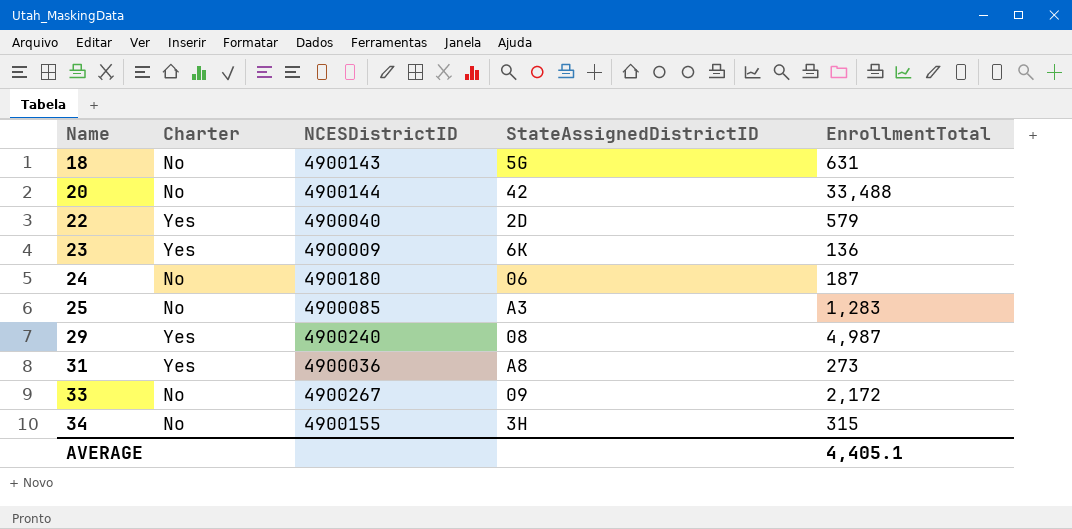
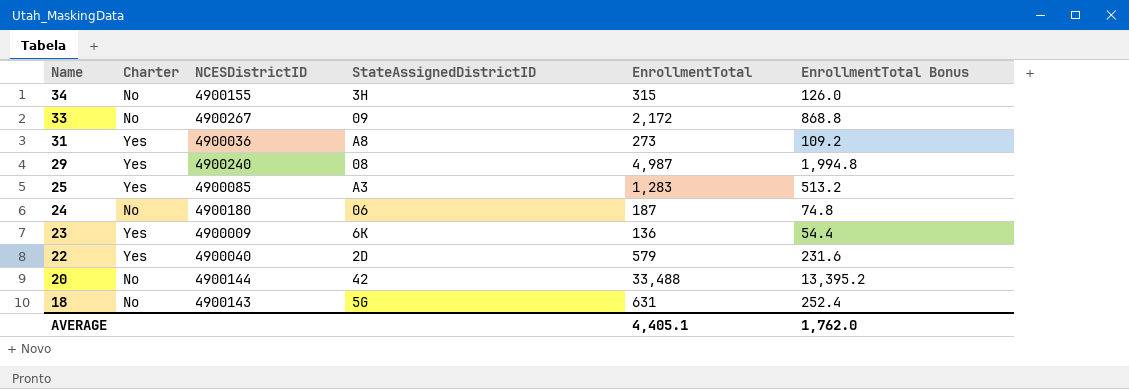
row order: Name ascending -> Name descending
column EnrollmentTotal Bonus | formula: none -> [EnrollmentTotal] * 0.4
25 | Charter: No -> Yes

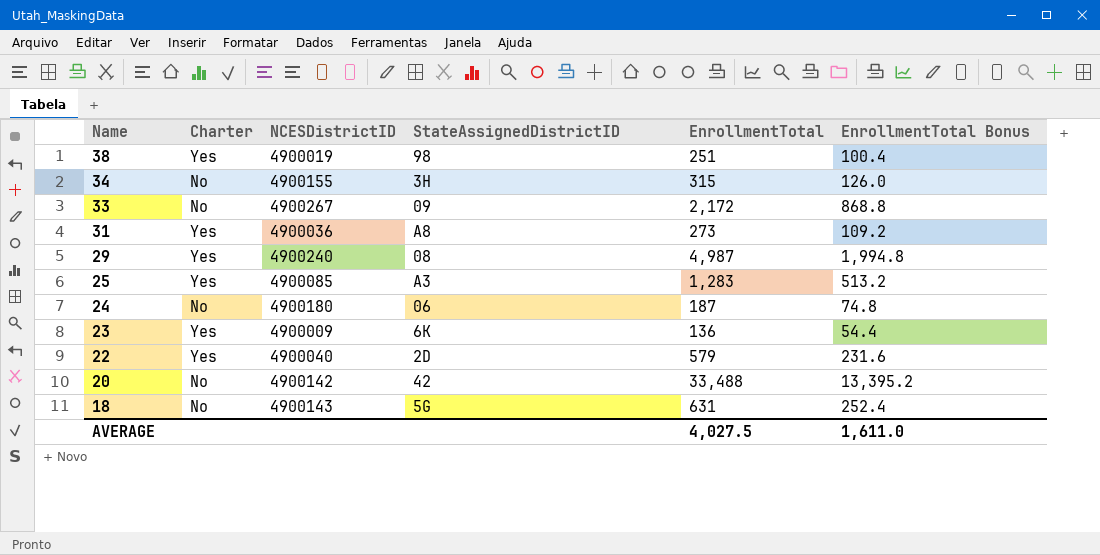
row 38: none -> Yes | 4900019 | 98 | 251 | 100.4
20 | NCESDistrictID: 4900144 -> 4900142
AVERAGE | EnrollmentTotal: 4,405.1 -> 4,027.5
AVERAGE | EnrollmentTotal Bonus: 1,762.0 -> 1,611.0

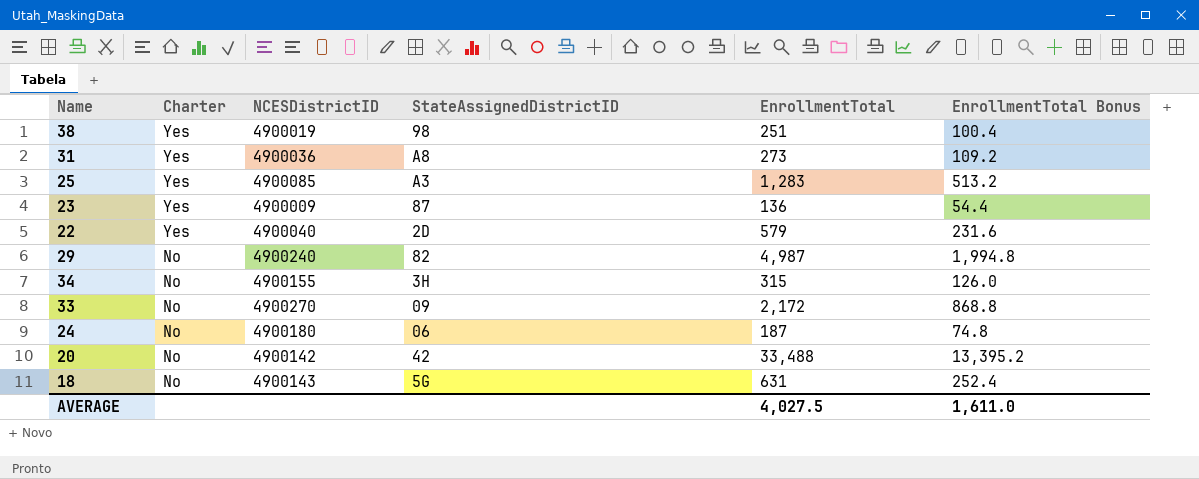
row order: Name descending -> Charter descending
23 | StateAssignedDistrictID: 6K -> 87
29 | Charter: Yes -> No
29 | StateAssignedDistrictID: 08 -> 82
33 | NCESDistrictID: 4900267 -> 4900270

